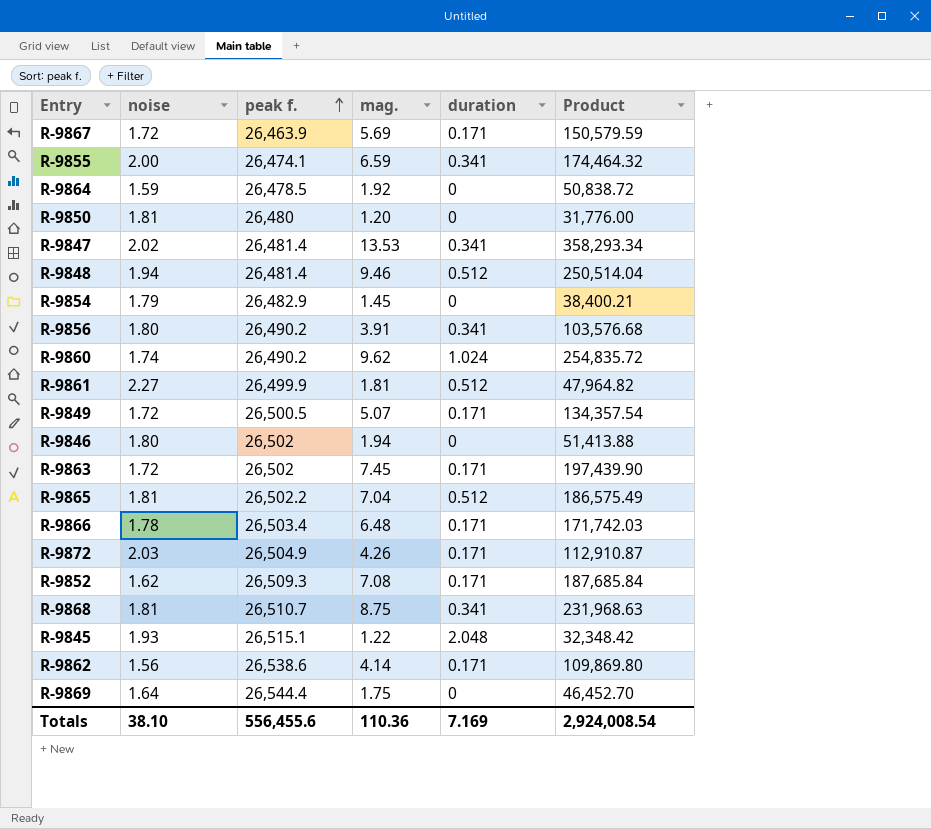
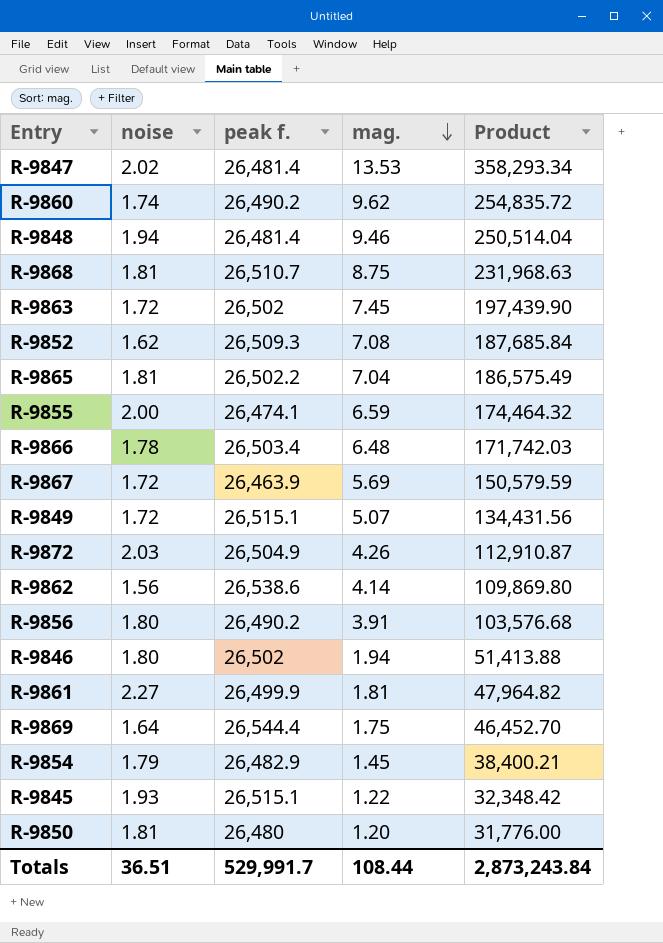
row order: peak f. ascending -> mag. descending
column duration | position: 5 -> none
row R-9864: 1.59 | 26,478.5 | 1.92 | 0 | 50,838.72 -> none
R-9849 | peak f.: 26,500.5 -> 26,515.1
R-9849 | Product: 134,357.54 -> 134,431.56
Totals | noise: 38.10 -> 36.51
Totals | peak f.: 556,455.6 -> 529,991.7
Totals | mag.: 110.36 -> 108.44
Totals | Product: 2,924,008.54 -> 2,873,243.84

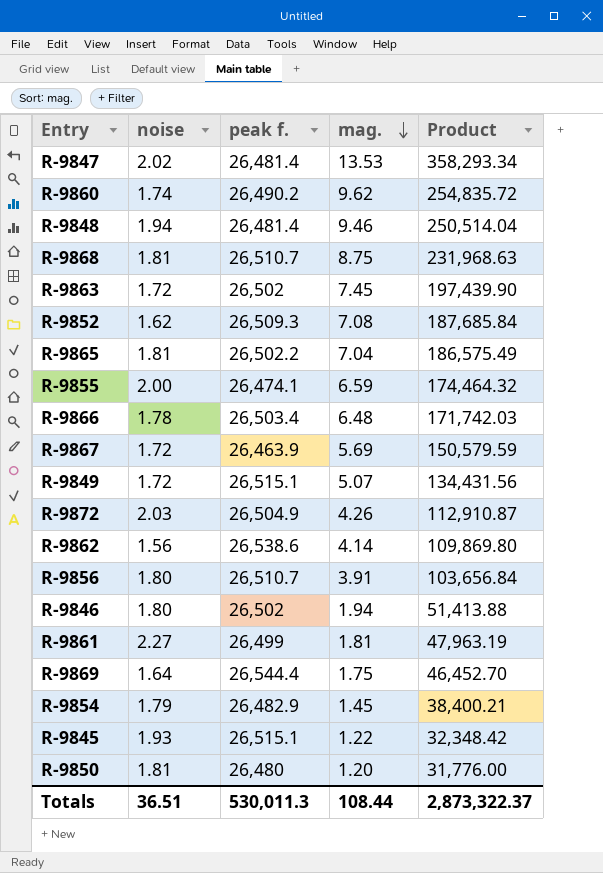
R-9856 | peak f.: 26,490.2 -> 26,510.7
R-9856 | Product: 103,576.68 -> 103,656.84
R-9861 | peak f.: 26,499.9 -> 26,499
R-9861 | Product: 47,964.82 -> 47,963.19
Totals | peak f.: 529,991.7 -> 530,011.3
Totals | Product: 2,873,243.84 -> 2,873,322.37

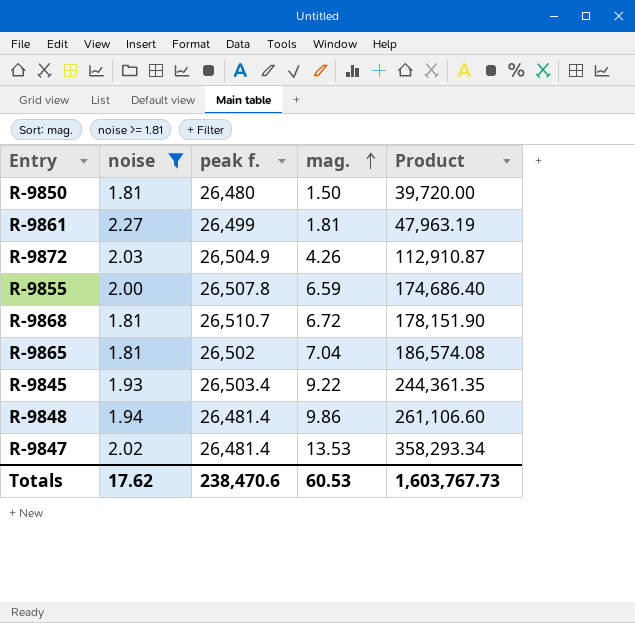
filter: none -> noise >= 1.81
row order: mag. descending -> mag. ascending
R-9850 | mag.: 1.20 -> 1.50
R-9850 | Product: 31,776.00 -> 39,720.00
R-9855 | peak f.: 26,474.1 -> 26,507.8
R-9855 | Product: 174,464.32 -> 174,686.40
R-9868 | mag.: 8.75 -> 6.72
R-9868 | Product: 231,968.63 -> 178,151.90
R-9865 | peak f.: 26,502.2 -> 26,502
R-9865 | Product: 186,575.49 -> 186,574.08
R-9845 | peak f.: 26,515.1 -> 26,503.4
R-9845 | mag.: 1.22 -> 9.22
R-9845 | Product: 32,348.42 -> 244,361.35
R-9848 | mag.: 9.46 -> 9.86
R-9848 | Product: 250,514.04 -> 261,106.60
Totals | noise: 36.51 -> 17.62
Totals | peak f.: 530,011.3 -> 238,470.6
Totals | mag.: 108.44 -> 60.53
Totals | Product: 2,873,322.37 -> 1,603,767.73

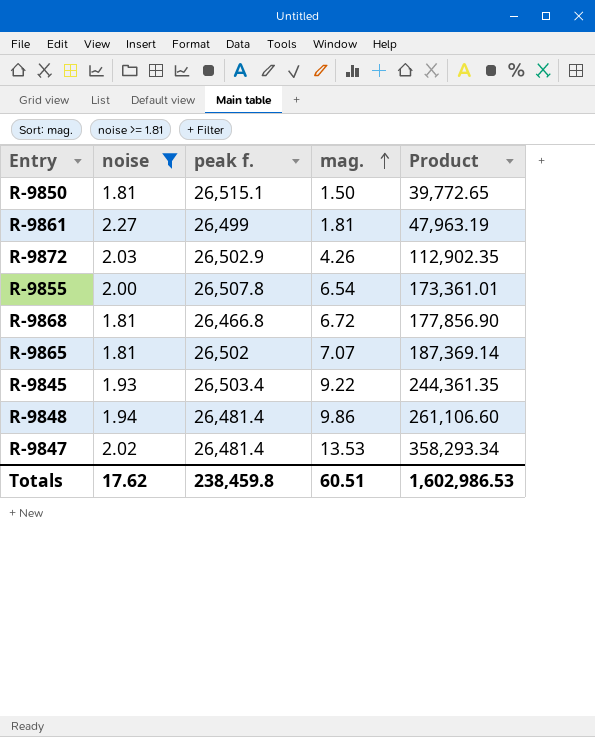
R-9850 | peak f.: 26,480 -> 26,515.1
R-9850 | Product: 39,720.00 -> 39,772.65
R-9872 | peak f.: 26,504.9 -> 26,502.9
R-9872 | Product: 112,910.87 -> 112,902.35
R-9855 | mag.: 6.59 -> 6.54
R-9855 | Product: 174,686.40 -> 173,361.01
R-9868 | peak f.: 26,510.7 -> 26,466.8
R-9868 | Product: 178,151.90 -> 177,856.90
R-9865 | mag.: 7.04 -> 7.07
R-9865 | Product: 186,574.08 -> 187,369.14
Totals | peak f.: 238,470.6 -> 238,459.8
Totals | mag.: 60.53 -> 60.51
Totals | Product: 1,603,767.73 -> 1,602,986.53

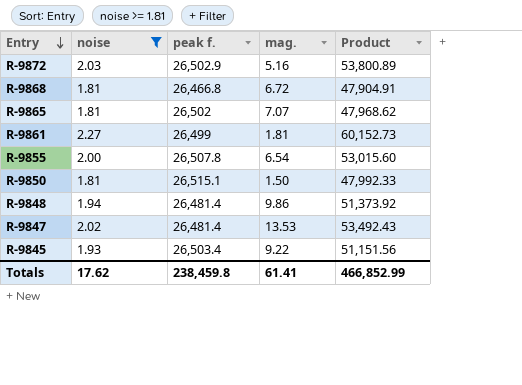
row order: mag. ascending -> Entry descending
column Product | formula: [peak f.] * [mag.] -> [noise] * [peak f.]
R-9872 | mag.: 4.26 -> 5.16
Totals | mag.: 60.51 -> 61.41
Totals | Product: 1,602,986.53 -> 466,852.99

